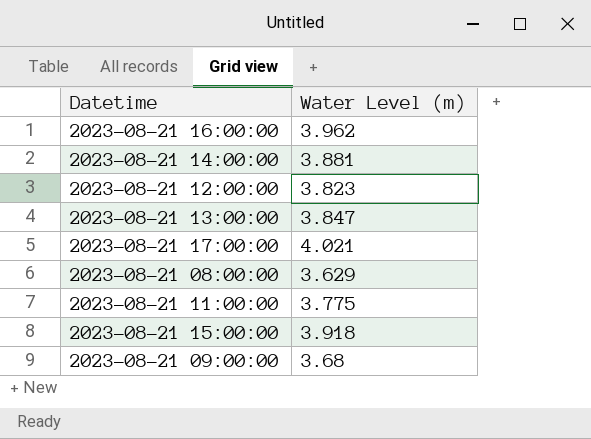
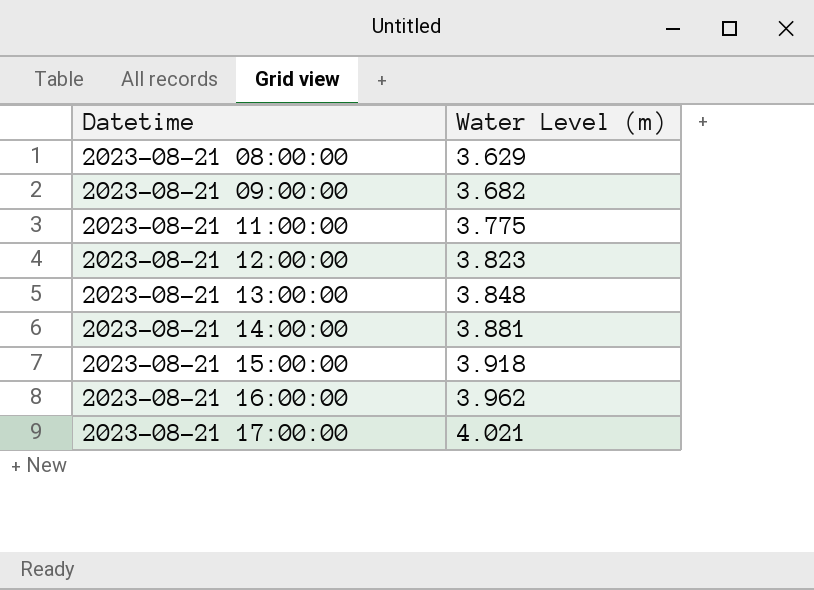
row order: none -> Datetime ascending
2023-08-21 09:00:00 | Water Level (m): 3.68 -> 3.682
2023-08-21 13:00:00 | Water Level (m): 3.847 -> 3.848

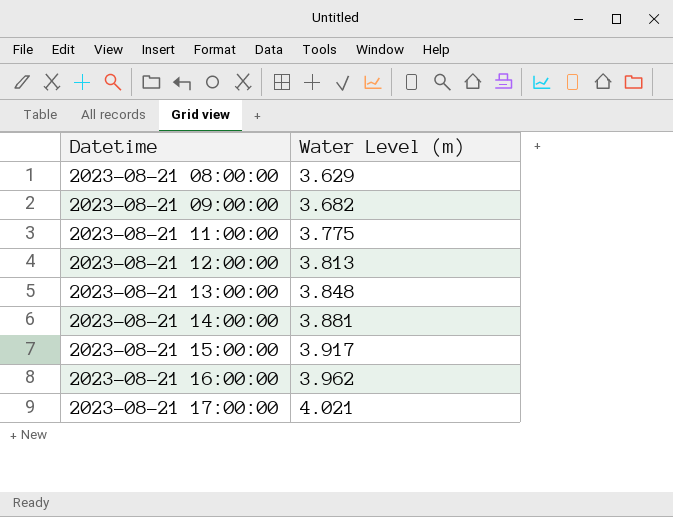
2023-08-21 12:00:00 | Water Level (m): 3.823 -> 3.813
2023-08-21 15:00:00 | Water Level (m): 3.918 -> 3.917

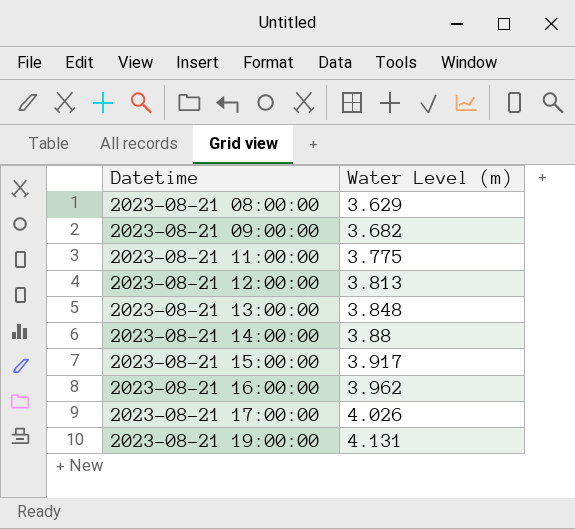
2023-08-21 14:00:00 | Water Level (m): 3.881 -> 3.88
2023-08-21 17:00:00 | Water Level (m): 4.021 -> 4.026
row 2023-08-21 19:00:00: none -> 4.131

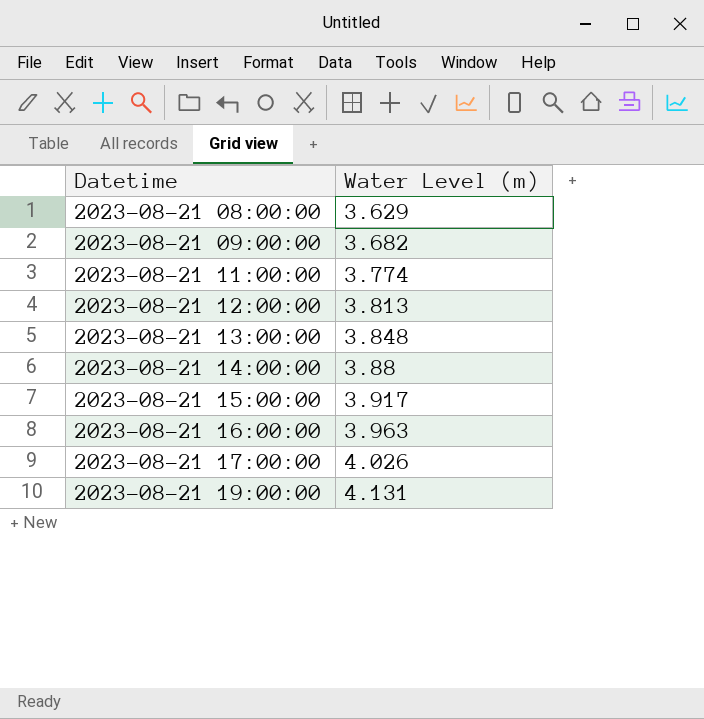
2023-08-21 11:00:00 | Water Level (m): 3.775 -> 3.774
2023-08-21 16:00:00 | Water Level (m): 3.962 -> 3.963

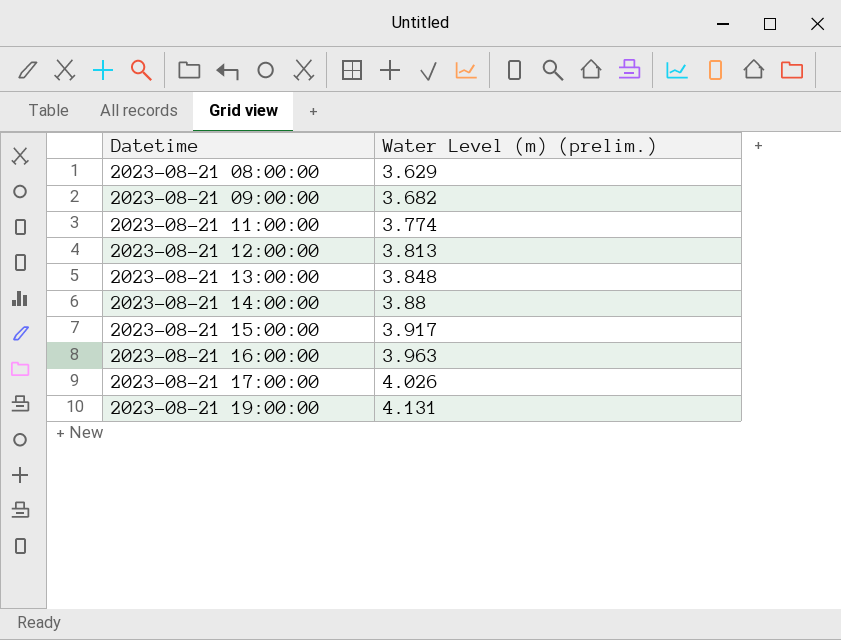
column name: Water Level (m) -> Water Level (m) (prelim.)

